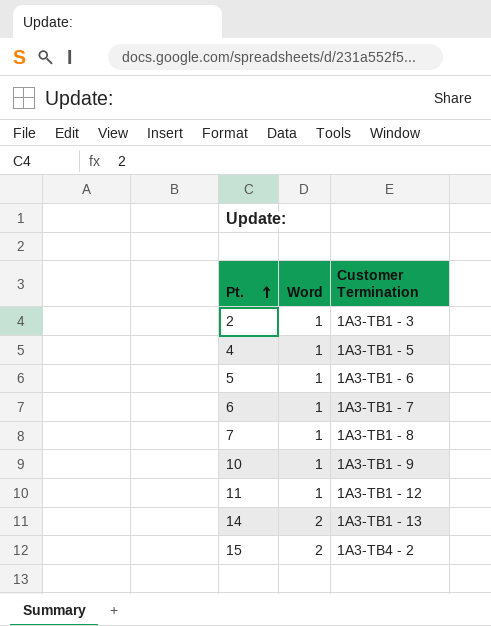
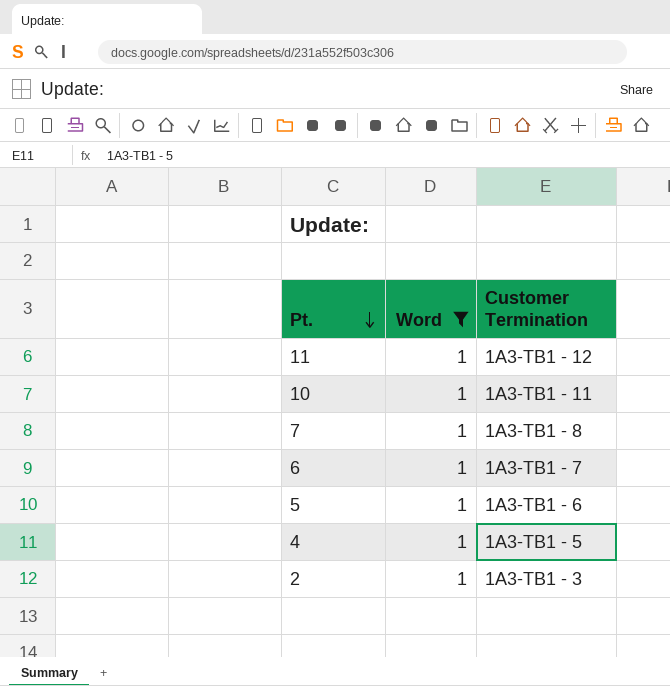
filter: none -> Word = 1
row order: Pt. ascending -> Pt. descending
10 | Customer Termination: 1A3-TB1 - 9 -> 1A3-TB1 - 11

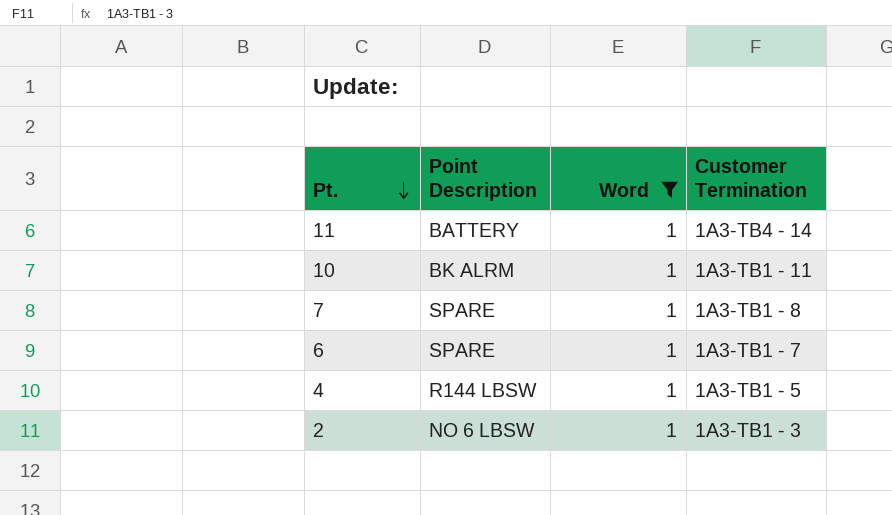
column Point Description | position: none -> 2
row 5: 1 | 1A3-TB1 - 6 -> none
11 | Customer Termination: 1A3-TB1 - 12 -> 1A3-TB4 - 14

